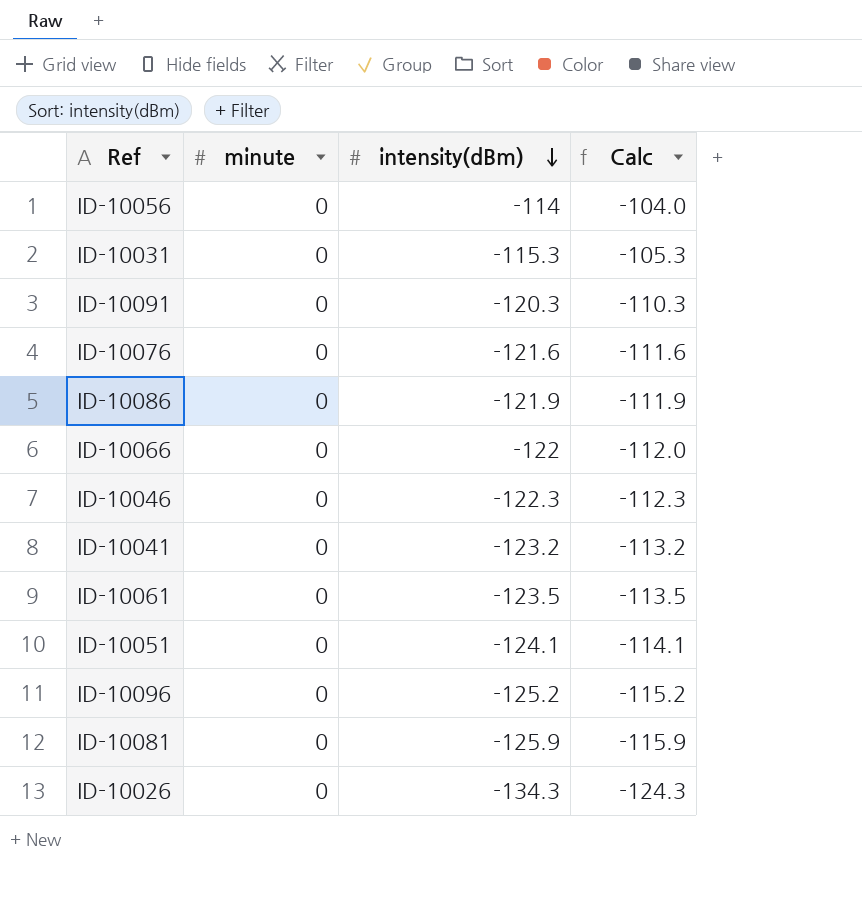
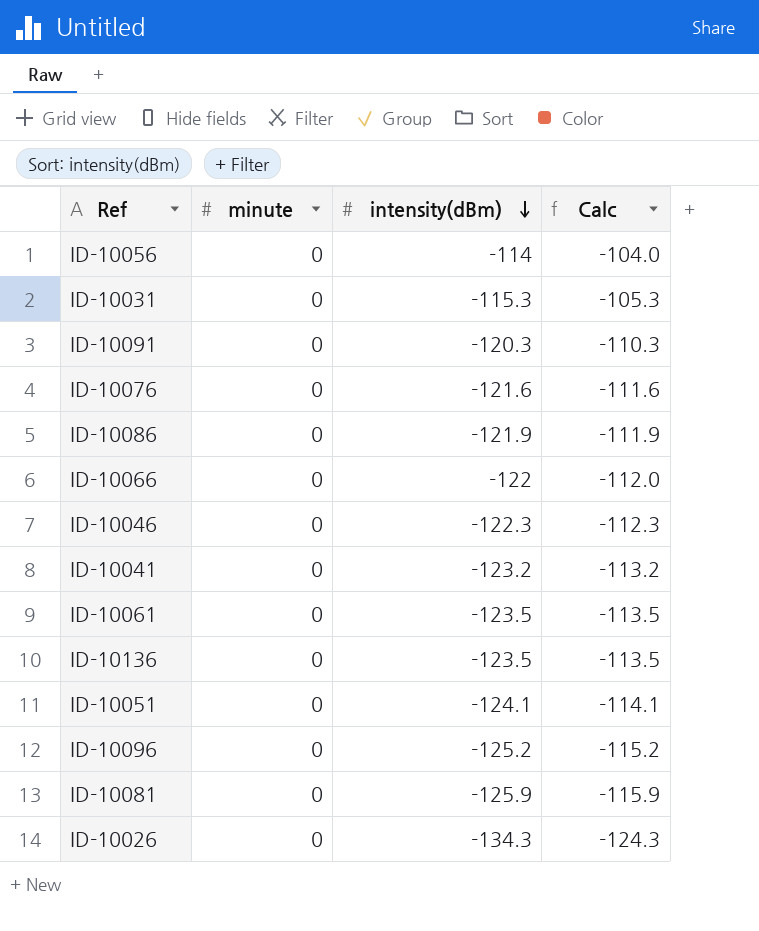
row ID-10136: none -> 0 | -123.5 | -113.5

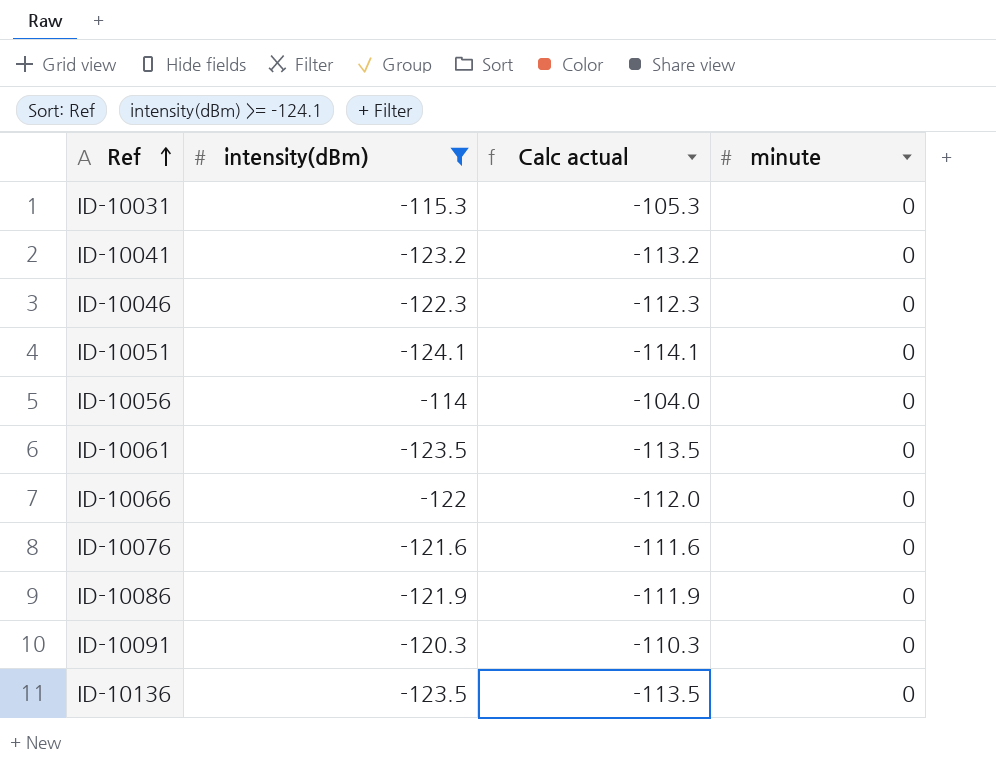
filter: none -> intensity(dBm) >= -124.1
row order: intensity(dBm) descending -> Ref ascending
column name: Calc -> Calc actual
column minute | position: 2 -> 4

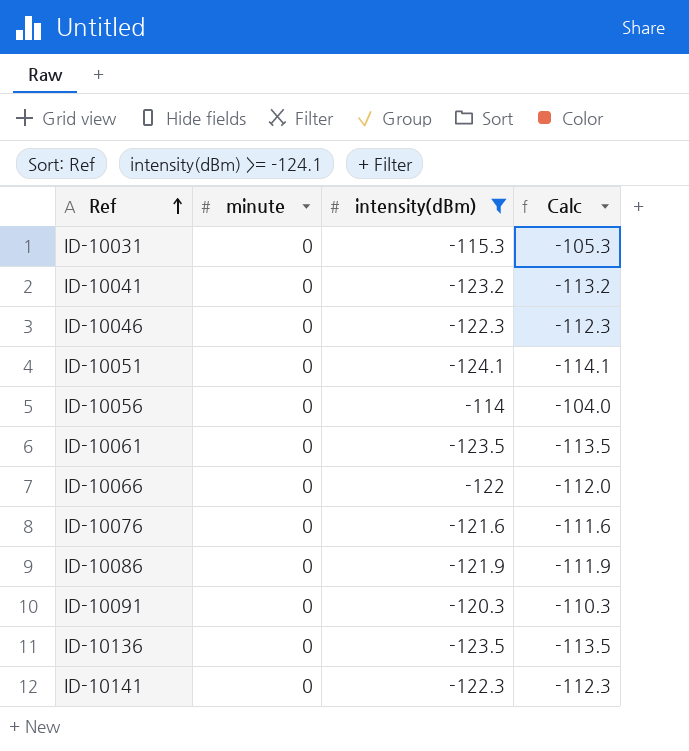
column minute | position: 4 -> 2
column name: Calc actual -> Calc
row ID-10141: none -> 0 | -122.3 | -112.3

